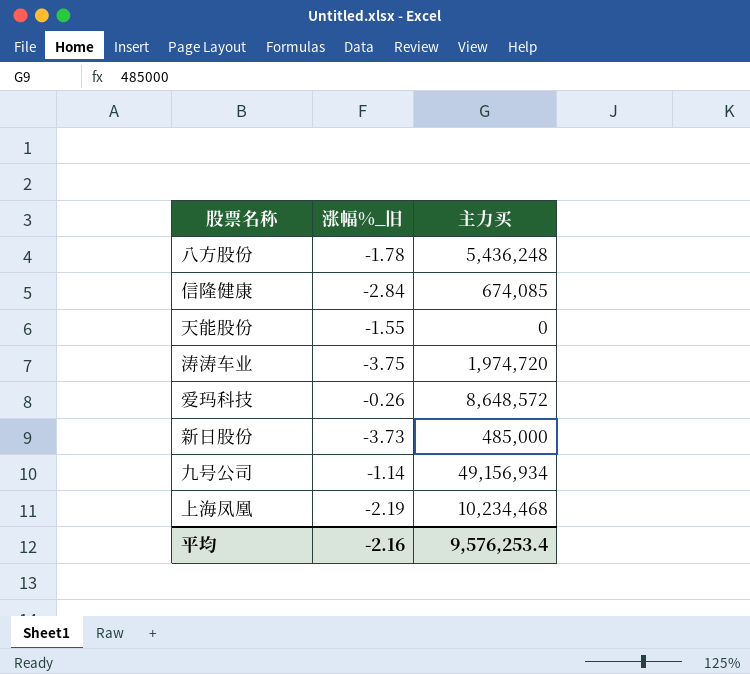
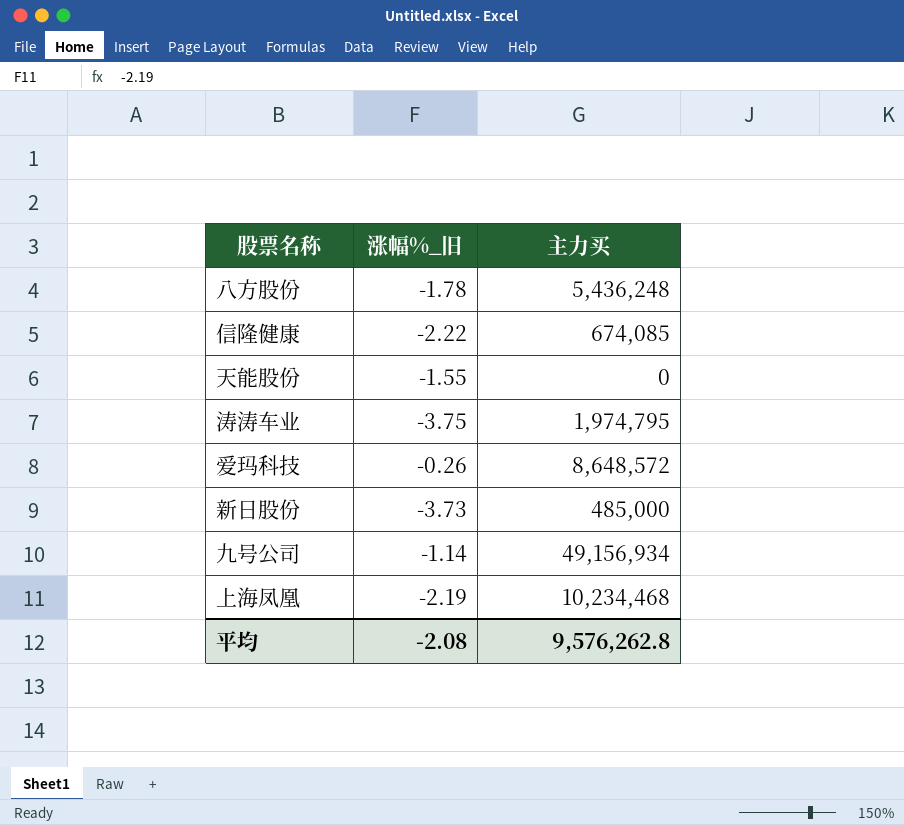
信隆健康 | 涨幅%_旧: -2.84 -> -2.22
涛涛车业 | 主力买: 1,974,720 -> 1,974,795
平均 | 涨幅%_旧: -2.16 -> -2.08
平均 | 主力买: 9,576,253.4 -> 9,576,262.8

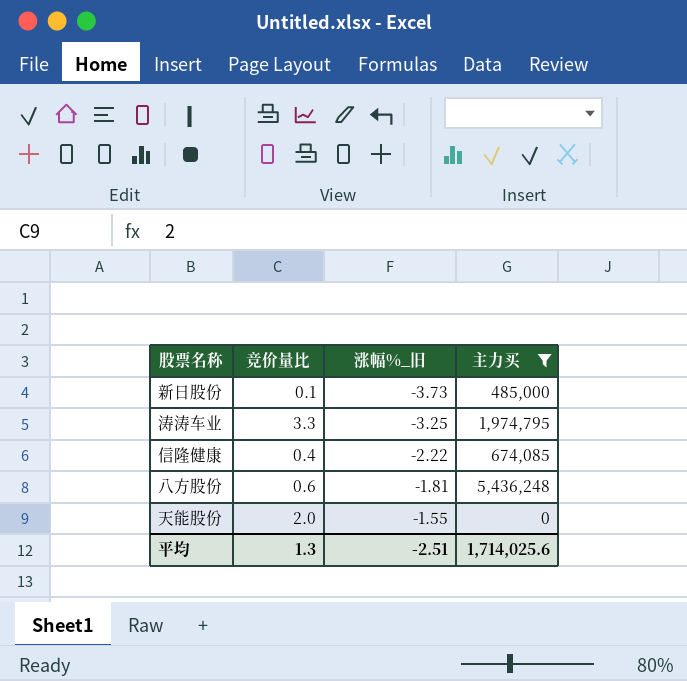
filter: none -> 主力买 <= 5,436,248
row order: none -> 涨幅%_旧 ascending
column 竞价量比 | position: none -> 2
涛涛车业 | 涨幅%_旧: -3.75 -> -3.25
八方股份 | 涨幅%_旧: -1.78 -> -1.81
平均 | 涨幅%_旧: -2.08 -> -2.51
平均 | 主力买: 9,576,262.8 -> 1,714,025.6

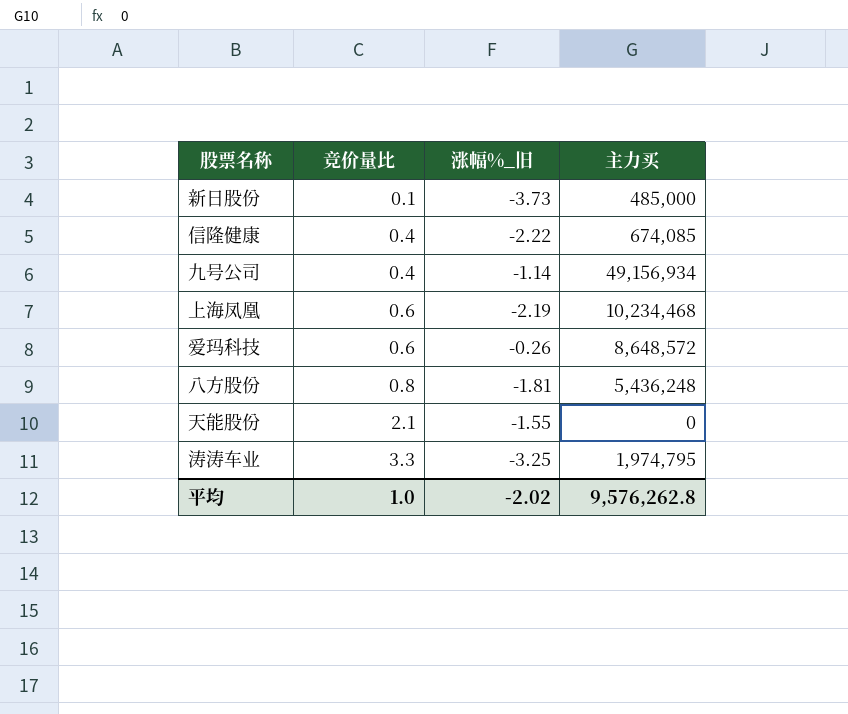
filter: 主力买 <= 5,436,248 -> none
row order: 涨幅%_旧 ascending -> 竞价量比 ascending
八方股份 | 竞价量比: 0.6 -> 0.8
天能股份 | 竞价量比: 2.0 -> 2.1
平均 | 竞价量比: 1.3 -> 1.0
平均 | 涨幅%_旧: -2.51 -> -2.02
平均 | 主力买: 1,714,025.6 -> 9,576,262.8

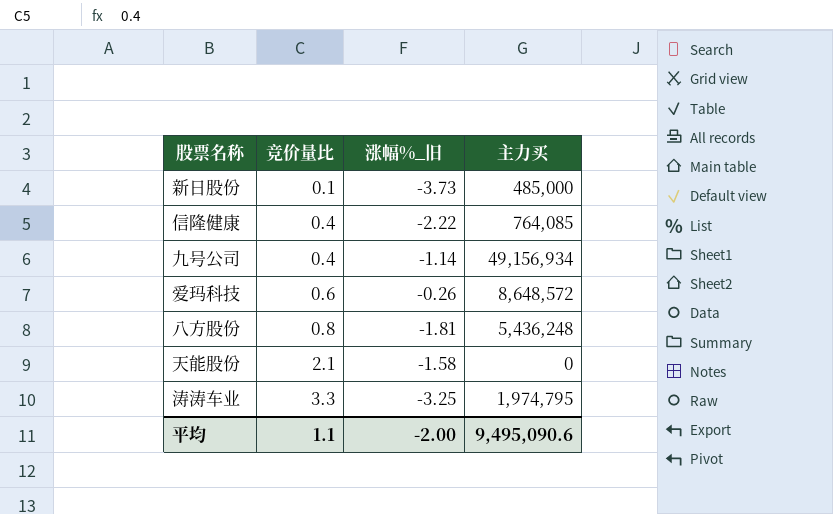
row 上海凤凰: 0.6 | -2.19 | 10,234,468 -> none
信隆健康 | 主力买: 674,085 -> 764,085
天能股份 | 涨幅%_旧: -1.55 -> -1.58
平均 | 竞价量比: 1.0 -> 1.1
平均 | 涨幅%_旧: -2.02 -> -2.00
平均 | 主力买: 9,576,262.8 -> 9,495,090.6

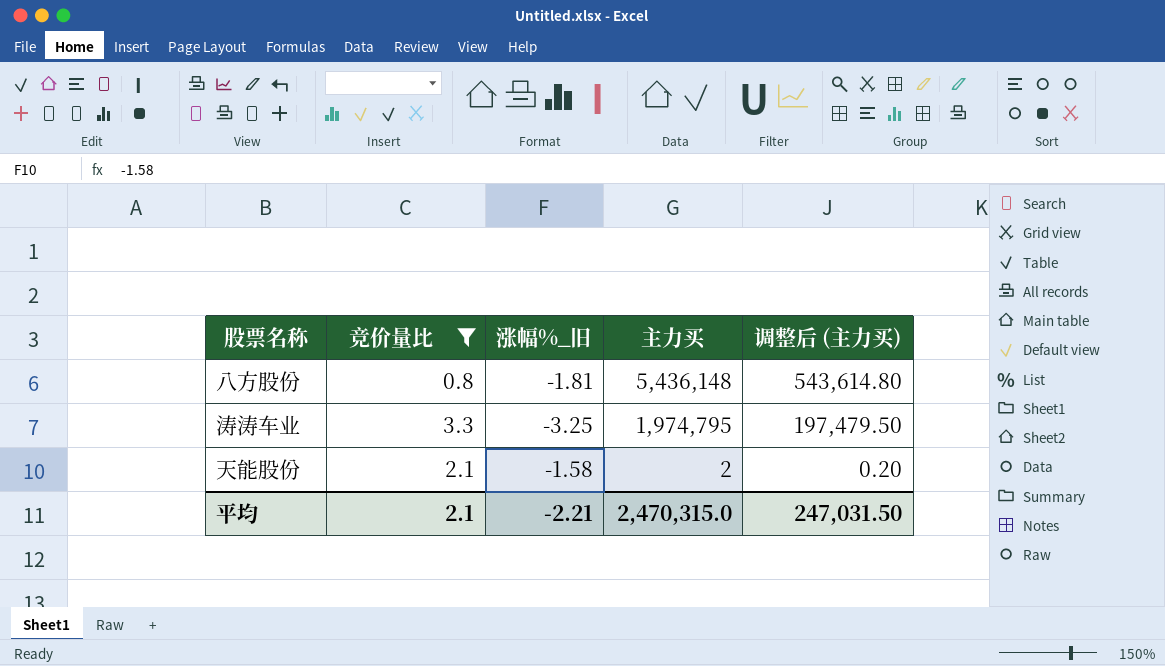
filter: none -> 竞价量比 >= 0.8
row order: 竞价量比 ascending -> 主力买 descending
column 调整后 (主力买) | formula: none -> [主力买] * 0.1
八方股份 | 主力买: 5,436,248 -> 5,436,148
天能股份 | 主力买: 0 -> 2
平均 | 竞价量比: 1.1 -> 2.1
平均 | 涨幅%_旧: -2.00 -> -2.21
平均 | 主力买: 9,495,090.6 -> 2,470,315.0

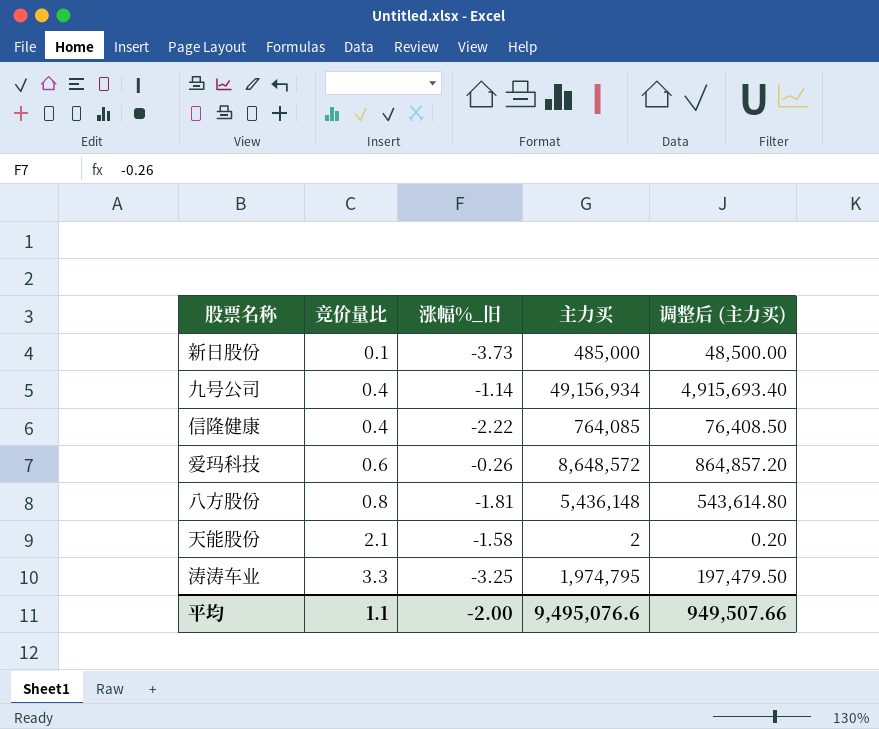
filter: 竞价量比 >= 0.8 -> none
row order: 主力买 descending -> 竞价量比 ascending
平均 | 竞价量比: 2.1 -> 1.1
平均 | 涨幅%_旧: -2.21 -> -2.00
平均 | 主力买: 2,470,315.0 -> 9,495,076.6
平均 | 调整后 (主力买): 247,031.50 -> 949,507.66

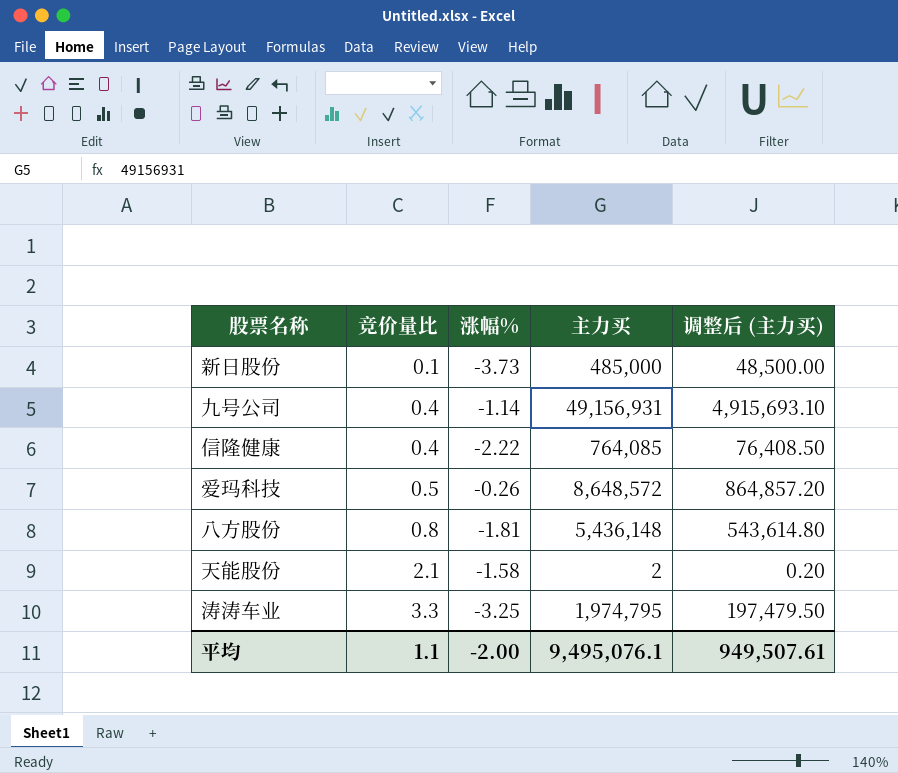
column name: 涨幅%_旧 -> 涨幅%
九号公司 | 主力买: 49,156,934 -> 49,156,931
九号公司 | 调整后 (主力买): 4,915,693.40 -> 4,915,693.10
爱玛科技 | 竞价量比: 0.6 -> 0.5
平均 | 主力买: 9,495,076.6 -> 9,495,076.1
平均 | 调整后 (主力买): 949,507.66 -> 949,507.61

